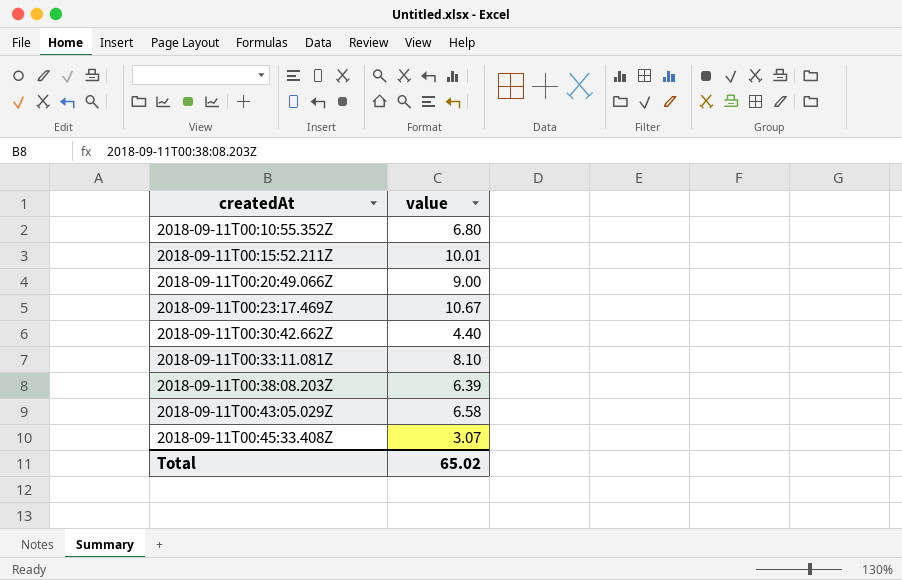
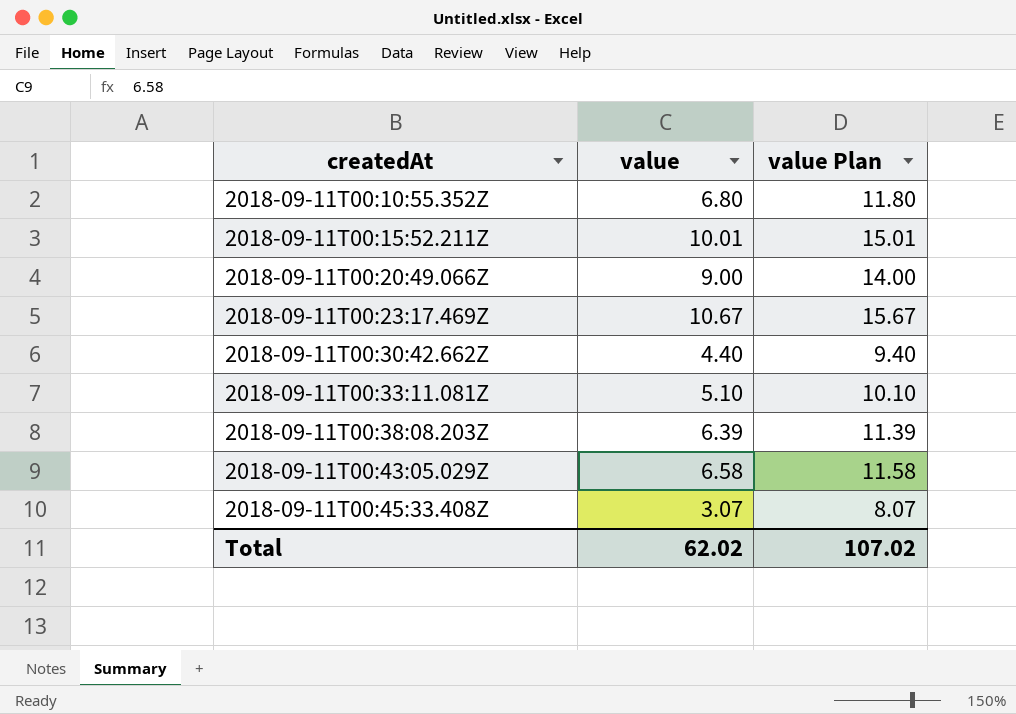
column value Plan | formula: none -> [value] + 5
2018-09-11T00:33:11.081Z | value: 8.10 -> 5.10
Total | value: 65.02 -> 62.02

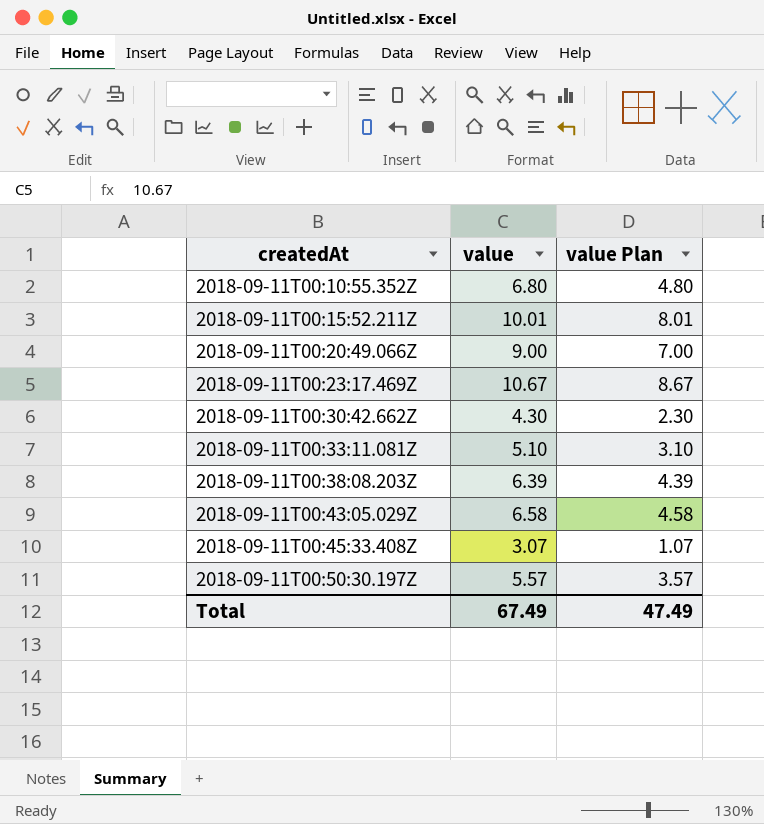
column value Plan | formula: [value] + 5 -> [value] - 2
2018-09-11T00:30:42.662Z | value: 4.40 -> 4.30
row 2018-09-11T00:50:30.197Z: none -> 5.57 | 3.57
Total | value: 62.02 -> 67.49
Total | value Plan: 107.02 -> 47.49

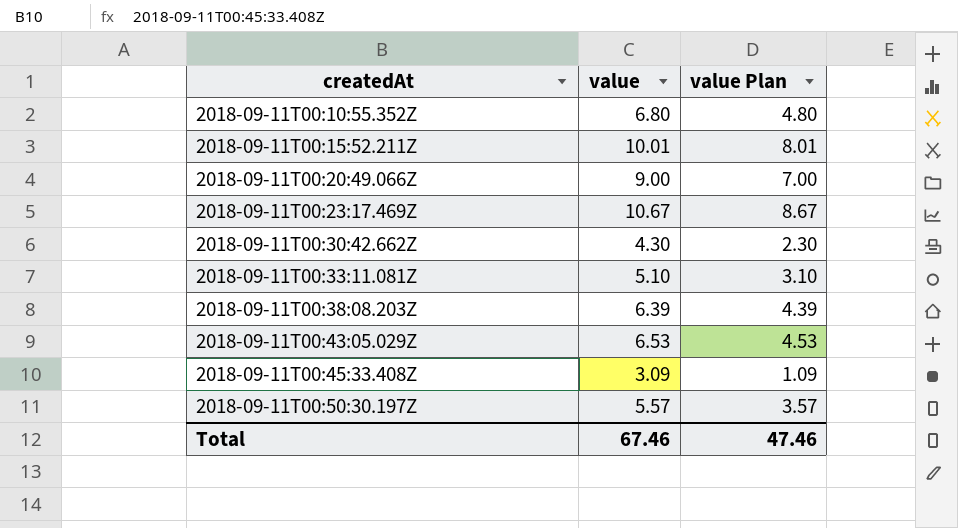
2018-09-11T00:43:05.029Z | value: 6.58 -> 6.53
2018-09-11T00:43:05.029Z | value Plan: 4.58 -> 4.53
2018-09-11T00:45:33.408Z | value: 3.07 -> 3.09
2018-09-11T00:45:33.408Z | value Plan: 1.07 -> 1.09
Total | value: 67.49 -> 67.46
Total | value Plan: 47.49 -> 47.46

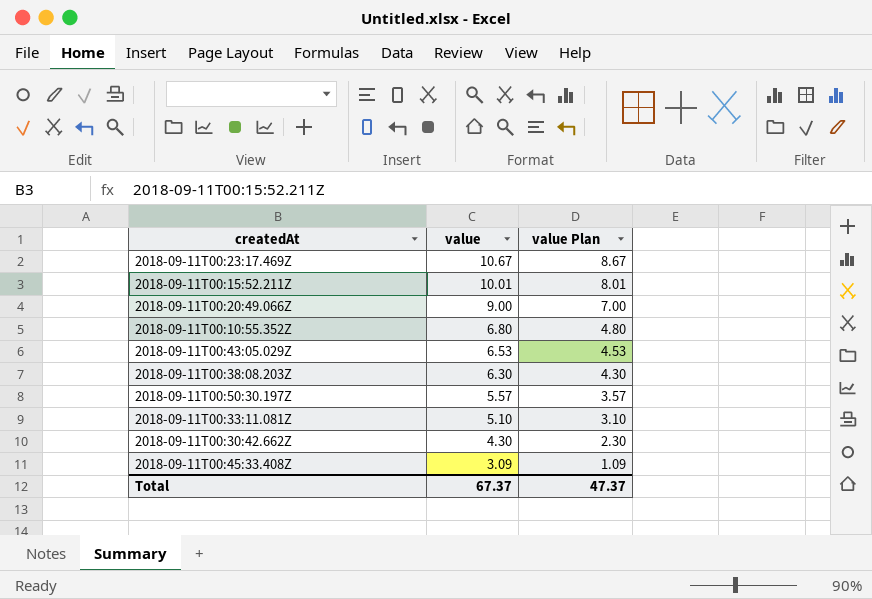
row order: createdAt ascending -> value descending
2018-09-11T00:38:08.203Z | value: 6.39 -> 6.30
2018-09-11T00:38:08.203Z | value Plan: 4.39 -> 4.30
Total | value: 67.46 -> 67.37
Total | value Plan: 47.46 -> 47.37

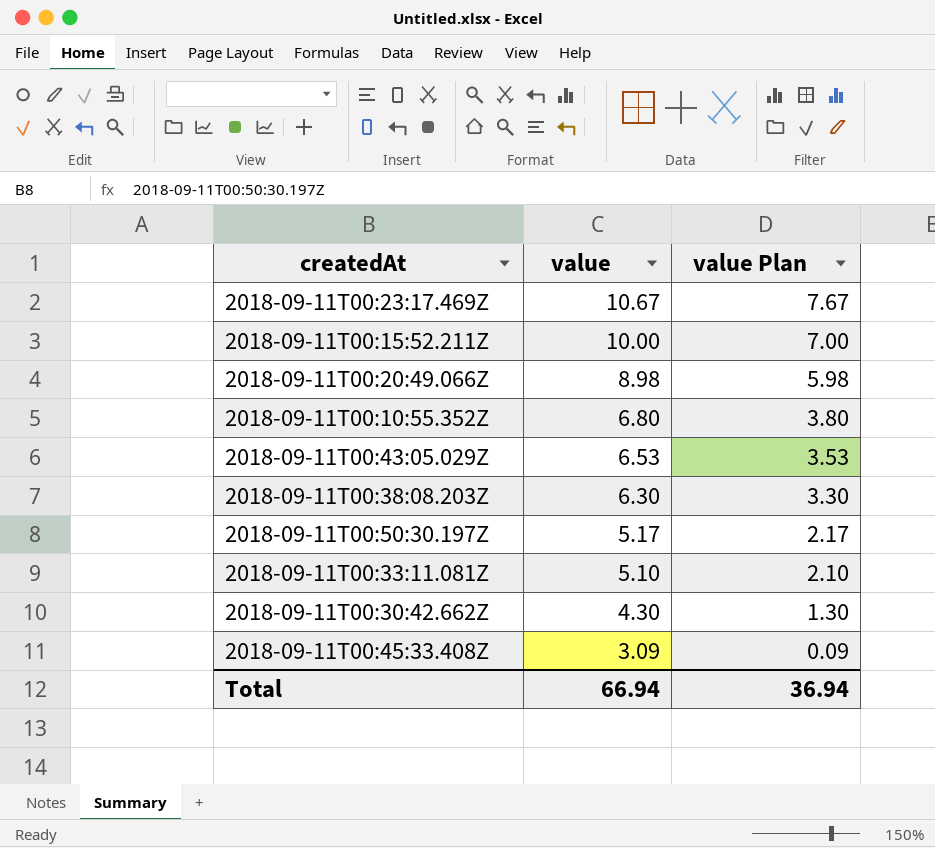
column value Plan | formula: [value] - 2 -> [value] - 3
2018-09-11T00:15:52.211Z | value: 10.01 -> 10.00
2018-09-11T00:20:49.066Z | value: 9.00 -> 8.98
2018-09-11T00:50:30.197Z | value: 5.57 -> 5.17
Total | value: 67.37 -> 66.94
Total | value Plan: 47.37 -> 36.94

